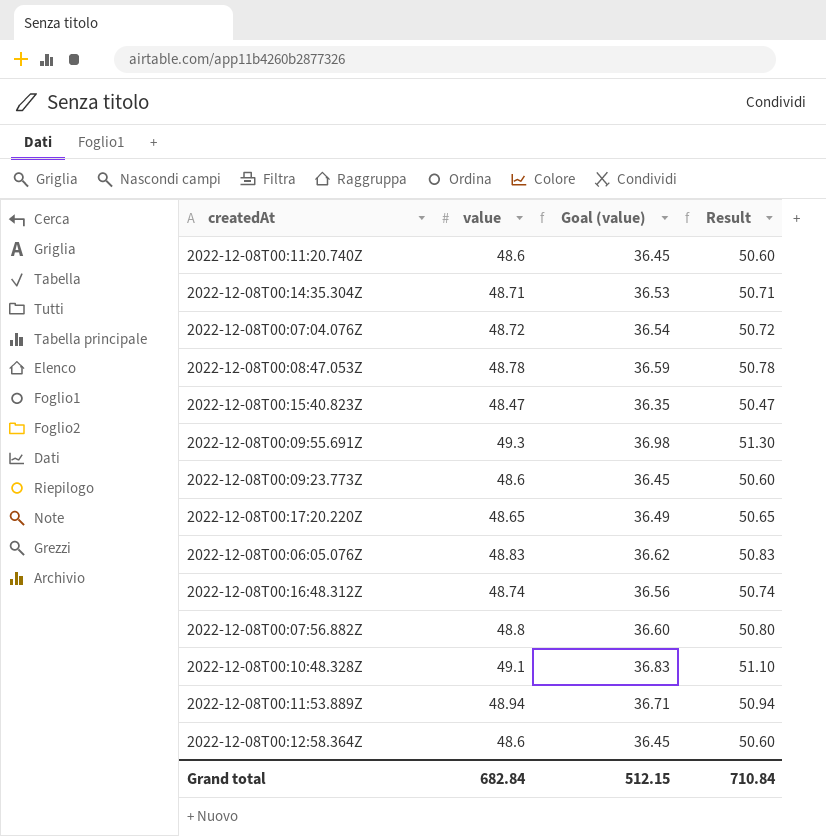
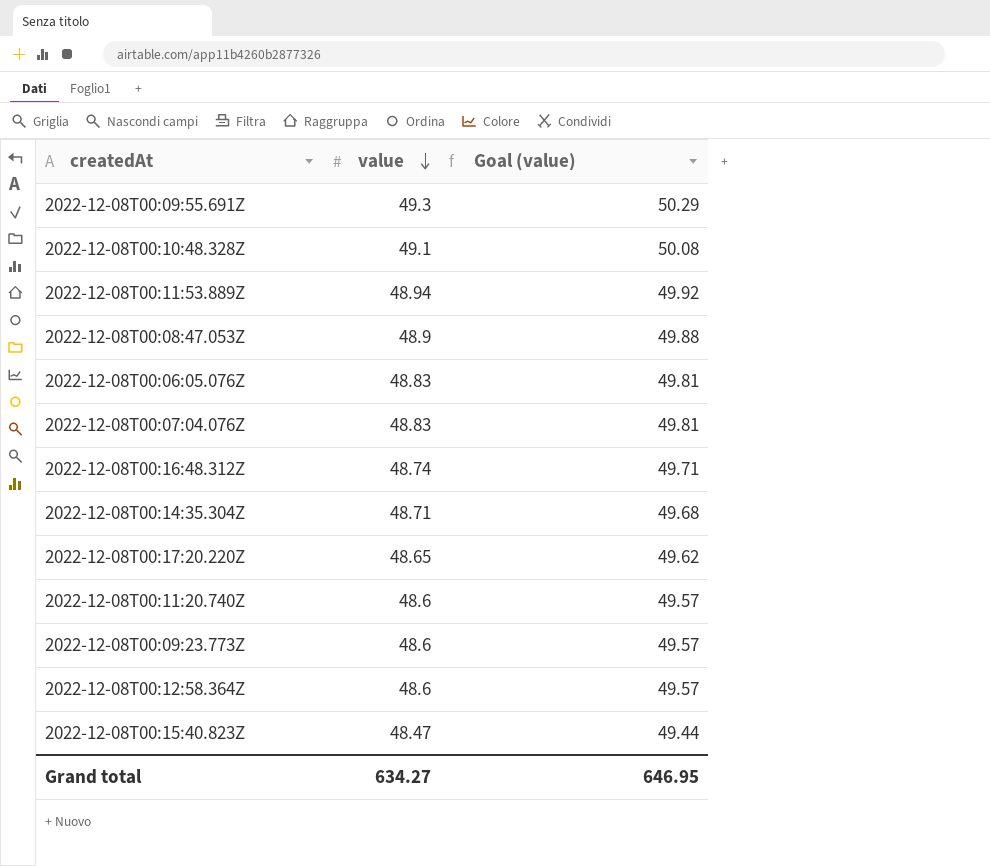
row order: none -> value descending
column Result | formula: [value] + 2 -> none
column Goal (value) | formula: [value] * 0.75 -> [value] * 1.02
row 2022-12-08T00:07:56.882Z: 48.8 | 36.60 | 50.80 -> none
2022-12-08T00:08:47.053Z | value: 48.78 -> 48.9
2022-12-08T00:07:04.076Z | value: 48.72 -> 48.83
Grand total | value: 682.84 -> 634.27
Grand total | Goal (value): 512.15 -> 646.95

